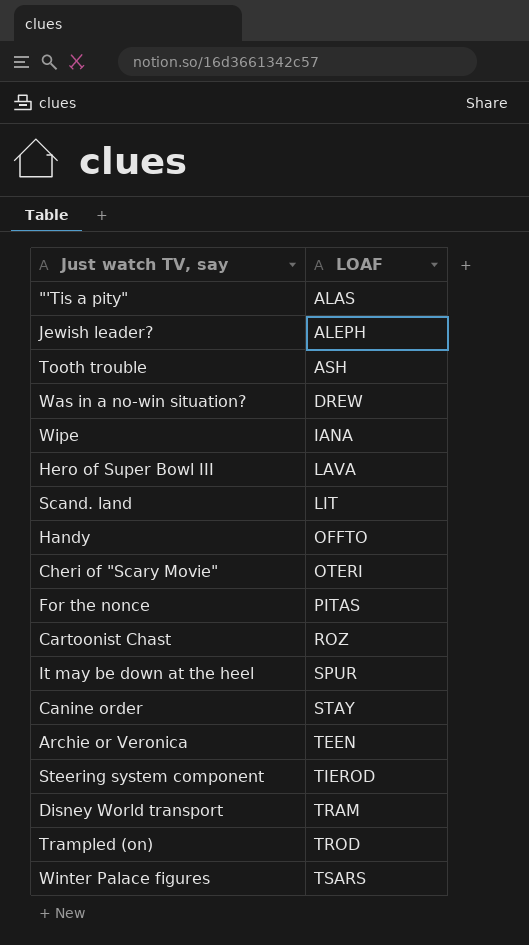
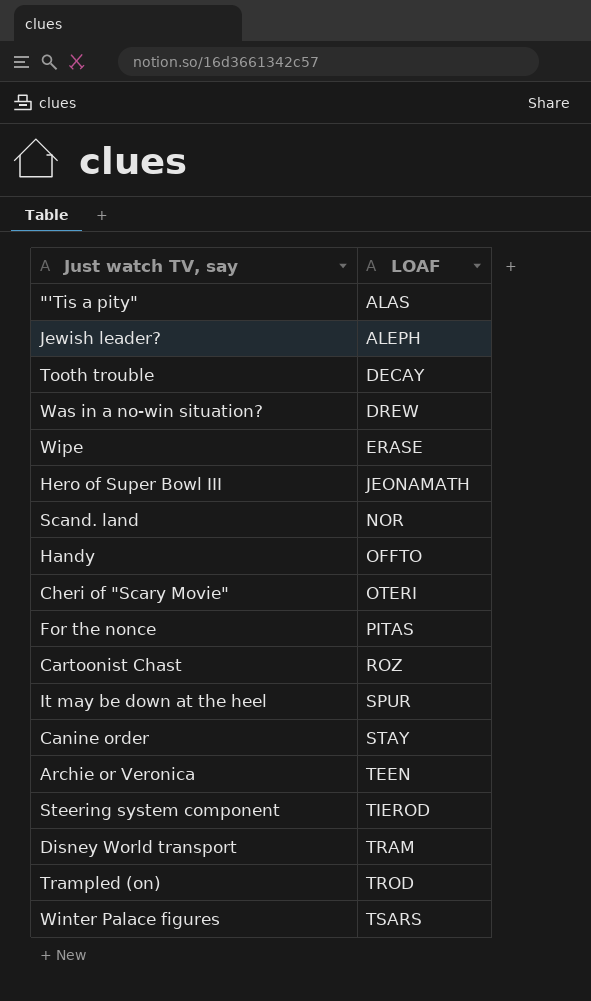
Tooth trouble | LOAF: ASH -> DECAY
Wipe | LOAF: IANA -> ERASE
Hero of Super Bowl III | LOAF: LAVA -> JEONAMATH
Scand. land | LOAF: LIT -> NOR

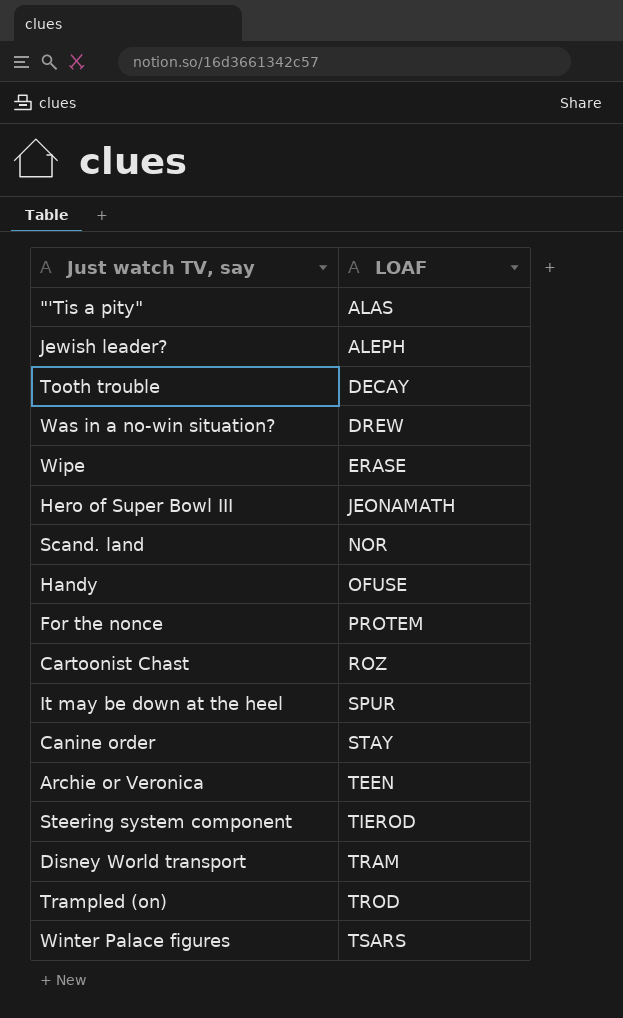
row Cheri of "Scary Movie": OTERI -> none
Handy | LOAF: OFFTO -> OFUSE
For the nonce | LOAF: PITAS -> PROTEM

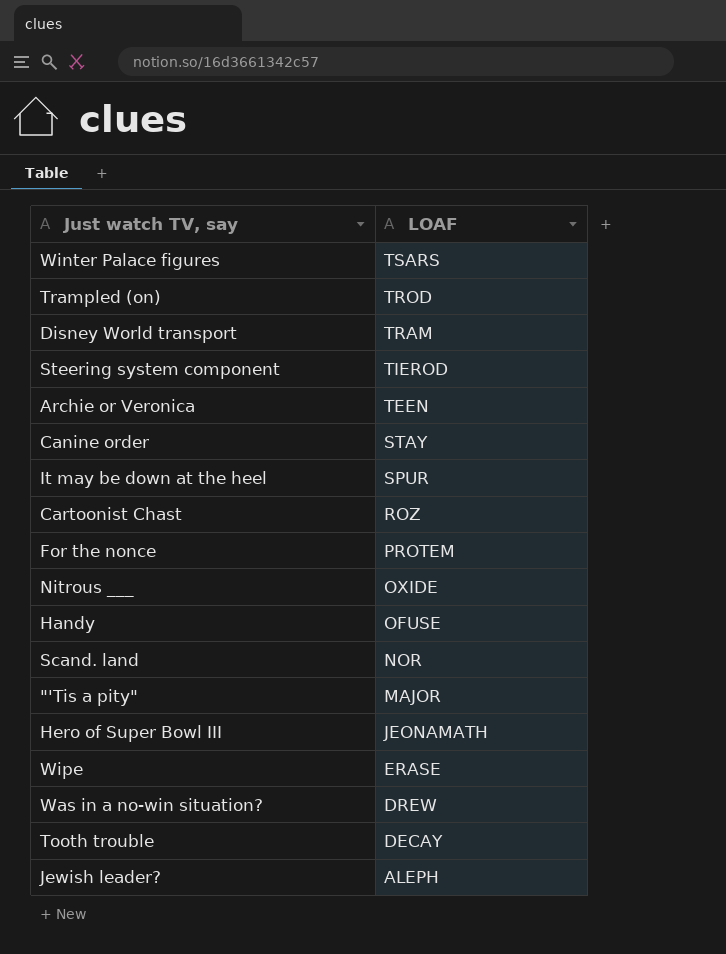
row order: LOAF ascending -> LOAF descending
row Nitrous ___: none -> OXIDE
"'Tis a pity" | LOAF: ALAS -> MAJOR

